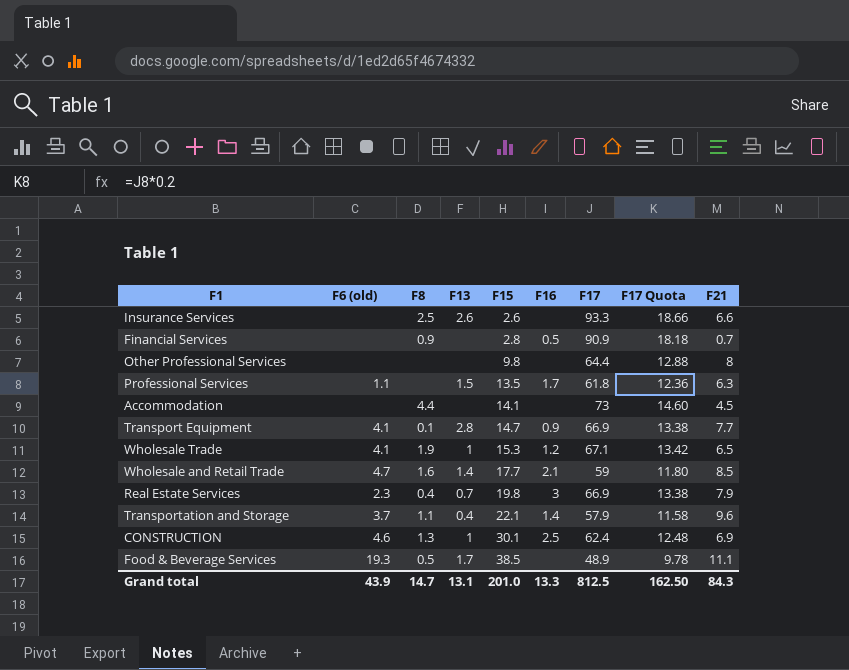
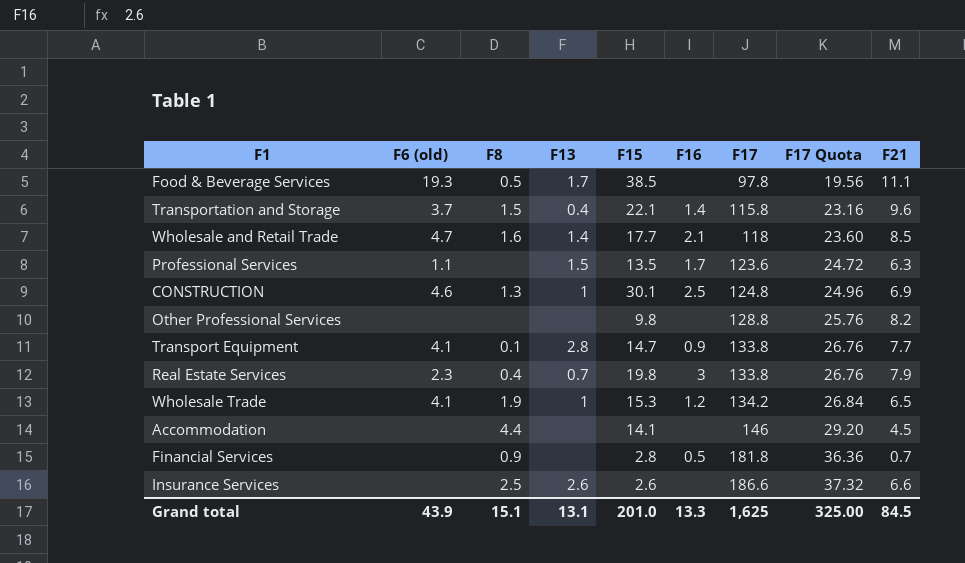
row order: F15 ascending -> F17 ascending
Food & Beverage Services | F17: 48.9 -> 97.8
Food & Beverage Services | F17 Quota: 9.78 -> 19.56
Transportation and Storage | F8: 1.1 -> 1.5
Transportation and Storage | F17: 57.9 -> 115.8
Transportation and Storage | F17 Quota: 11.58 -> 23.16
Wholesale and Retail Trade | F17: 59 -> 118
Wholesale and Retail Trade | F17 Quota: 11.80 -> 23.60
Professional Services | F17: 61.8 -> 123.6
Professional Services | F17 Quota: 12.36 -> 24.72
CONSTRUCTION | F17: 62.4 -> 124.8
CONSTRUCTION | F17 Quota: 12.48 -> 24.96
Other Professional Services | F17: 64.4 -> 128.8
Other Professional Services | F17 Quota: 12.88 -> 25.76
Other Professional Services | F21: 8 -> 8.2
Transport Equipment | F17: 66.9 -> 133.8
Transport Equipment | F17 Quota: 13.38 -> 26.76
Real Estate Services | F17: 66.9 -> 133.8
Real Estate Services | F17 Quota: 13.38 -> 26.76
Wholesale Trade | F17: 67.1 -> 134.2
Wholesale Trade | F17 Quota: 13.42 -> 26.84
Accommodation | F17: 73 -> 146
Accommodation | F17 Quota: 14.60 -> 29.20
Financial Services | F17: 90.9 -> 181.8
Financial Services | F17 Quota: 18.18 -> 36.36
Insurance Services | F17: 93.3 -> 186.6
Insurance Services | F17 Quota: 18.66 -> 37.32
Grand total | F8: 14.7 -> 15.1
Grand total | F17: 812.5 -> 1,625
Grand total | F17 Quota: 162.50 -> 325.00
Grand total | F21: 84.3 -> 84.5

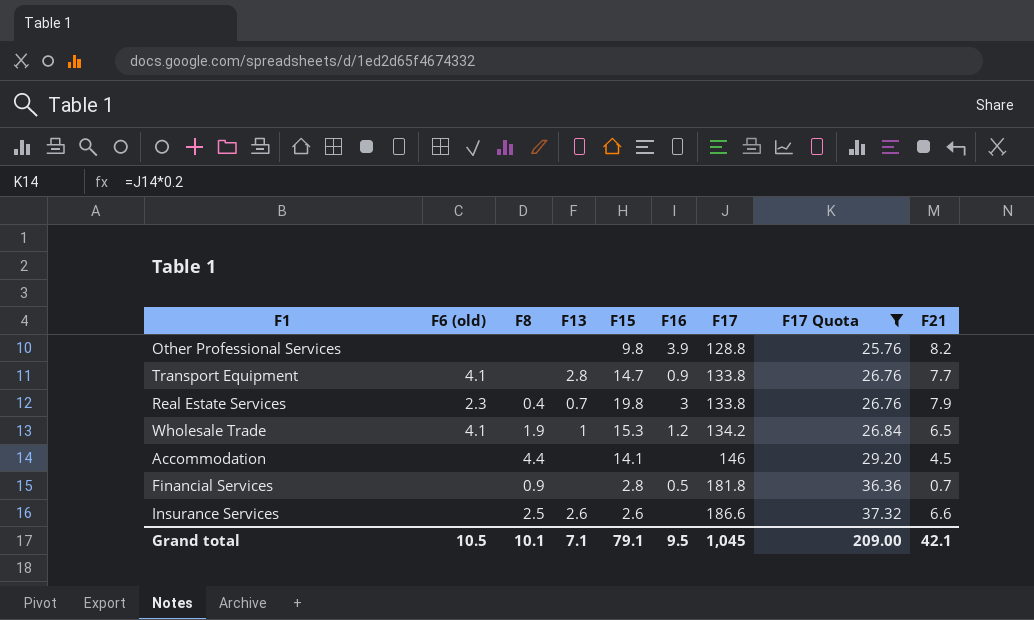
filter: none -> F17 Quota >= 25.76
Other Professional Services | F16: none -> 3.9
Transport Equipment | F8: 0.1 -> none
Grand total | F6 (old): 43.9 -> 10.5
Grand total | F8: 15.1 -> 10.1
Grand total | F13: 13.1 -> 7.1
Grand total | F15: 201.0 -> 79.1
Grand total | F16: 13.3 -> 9.5
Grand total | F17: 1,625 -> 1,045
Grand total | F17 Quota: 325.00 -> 209.00
Grand total | F21: 84.5 -> 42.1

